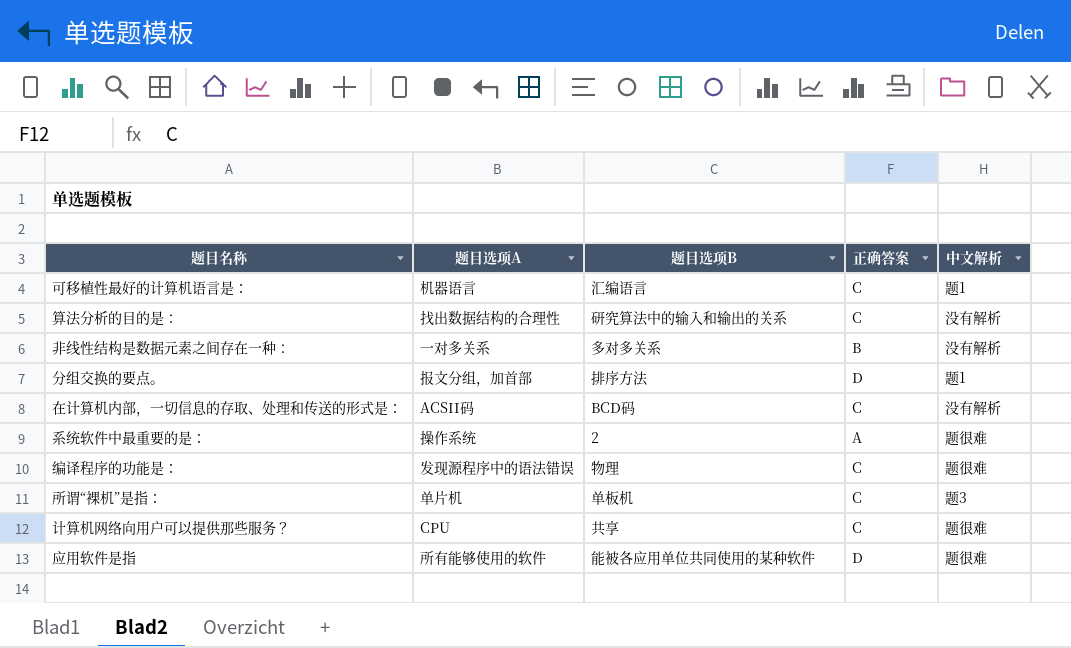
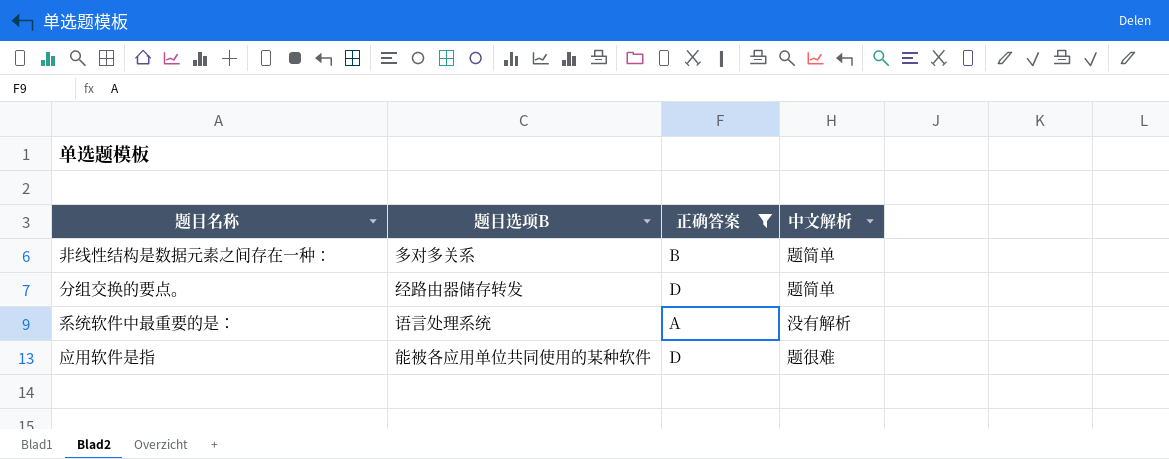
filter: none -> 正确答案 != C
column 题目选项A | position: 2 -> none
非线性结构是数据元素之间存在一种： | 中文解析: 没有解析 -> 题简单
分组交换的要点。 | 题目选项B: 排序方法 -> 经路由器储存转发
分组交换的要点。 | 中文解析: 题1 -> 题简单
系统软件中最重要的是∶ | 题目选项B: 2 -> 语言处理系统
系统软件中最重要的是∶ | 中文解析: 题很难 -> 没有解析

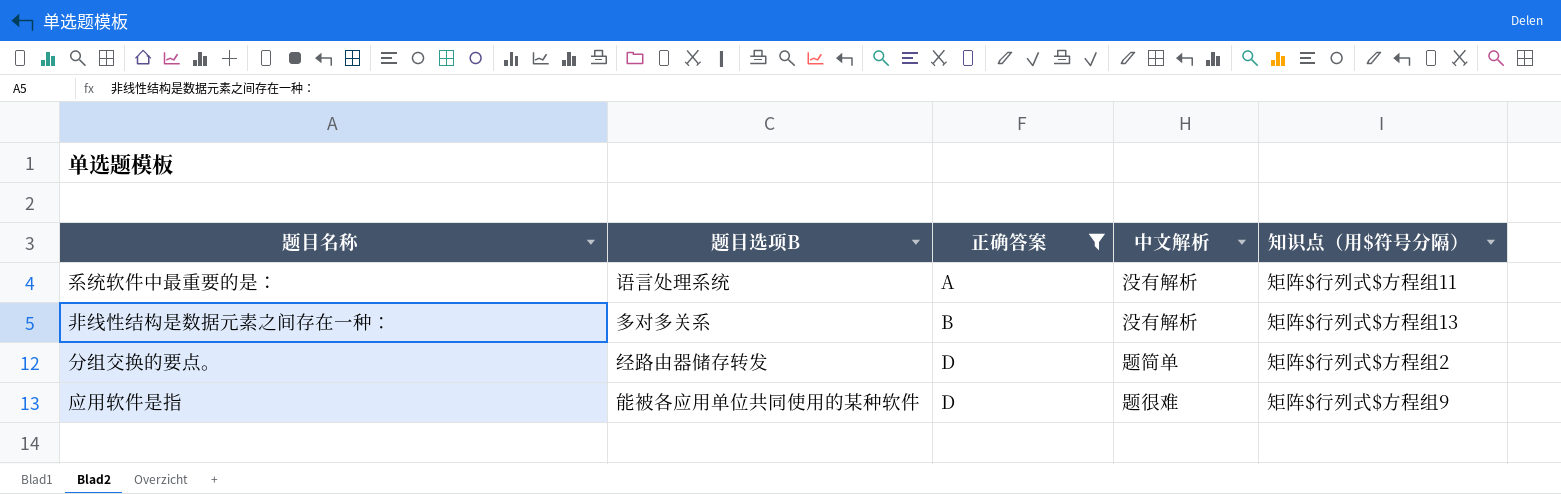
row order: none -> 正确答案 ascending
column 知识点（用$符号分隔） | position: none -> 5
非线性结构是数据元素之间存在一种： | 中文解析: 题简单 -> 没有解析

